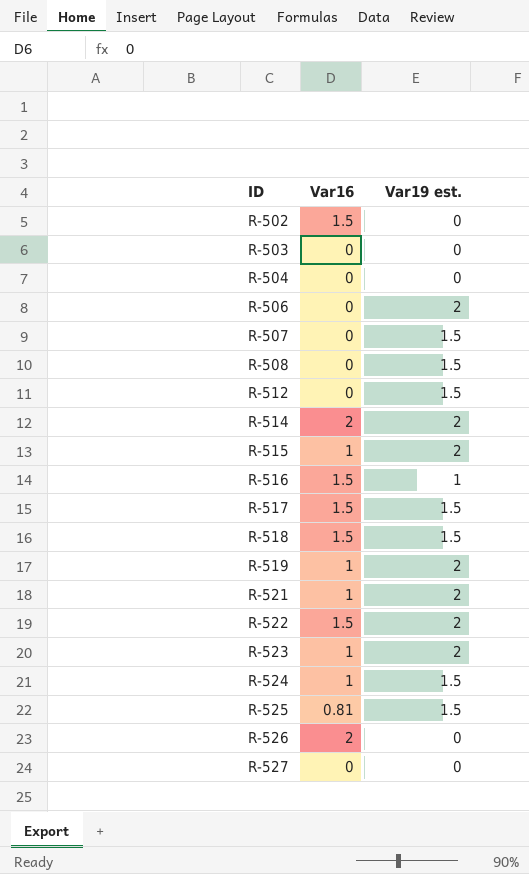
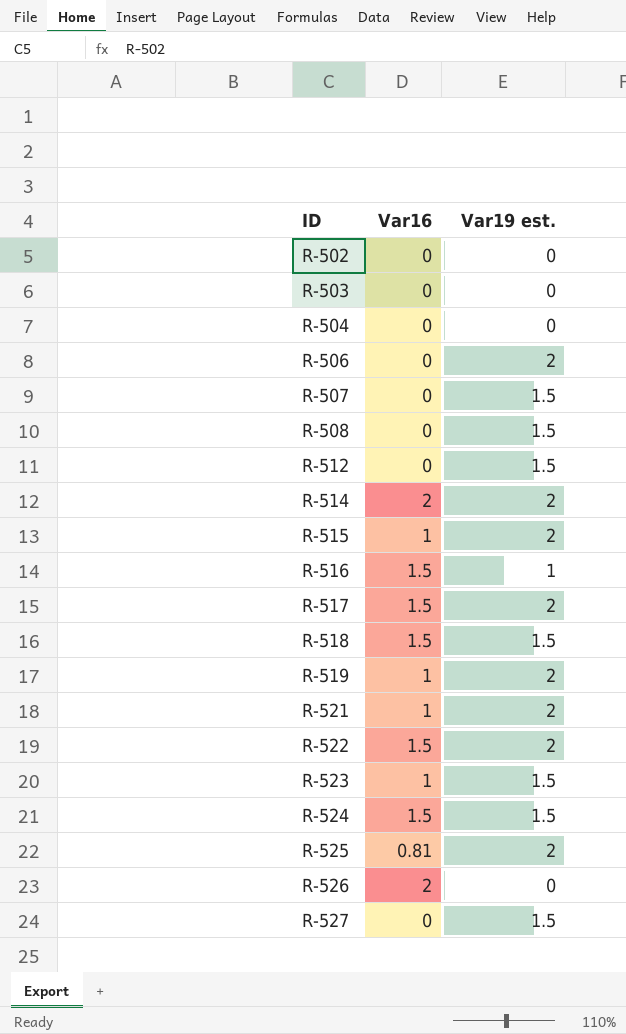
R-502 | Var16: 1.5 -> 0
R-517 | Var19 est.: 1.5 -> 2
R-523 | Var19 est.: 2 -> 1.5
R-524 | Var16: 1 -> 1.5
R-525 | Var19 est.: 1.5 -> 2
R-527 | Var19 est.: 0 -> 1.5

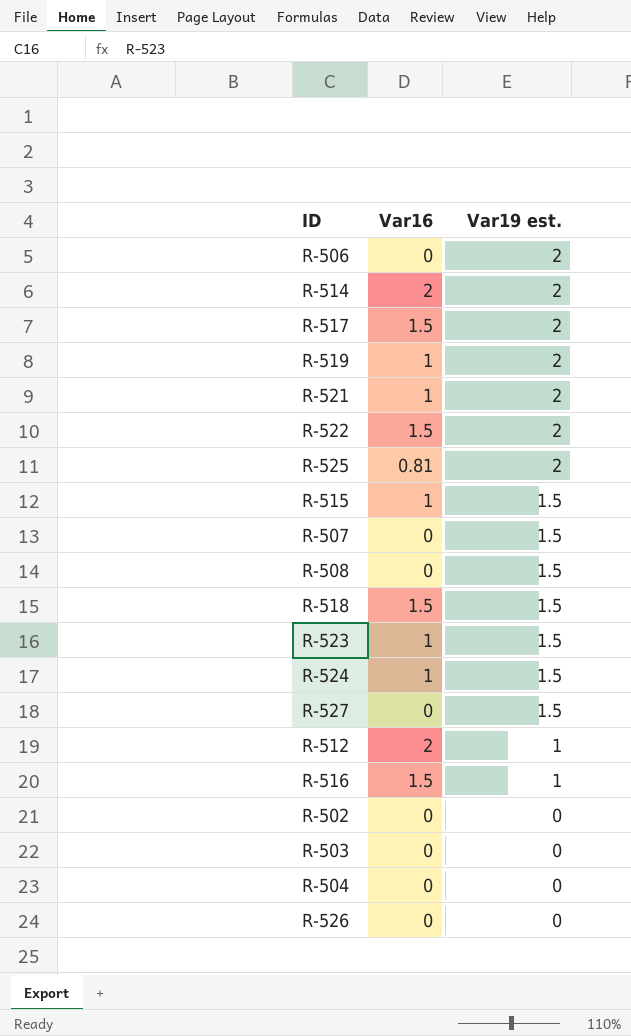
row order: ID ascending -> Var19 est. descending
R-515 | Var19 est.: 2 -> 1.5
R-524 | Var16: 1.5 -> 1
R-512 | Var16: 0 -> 2
R-512 | Var19 est.: 1.5 -> 1
R-526 | Var16: 2 -> 0

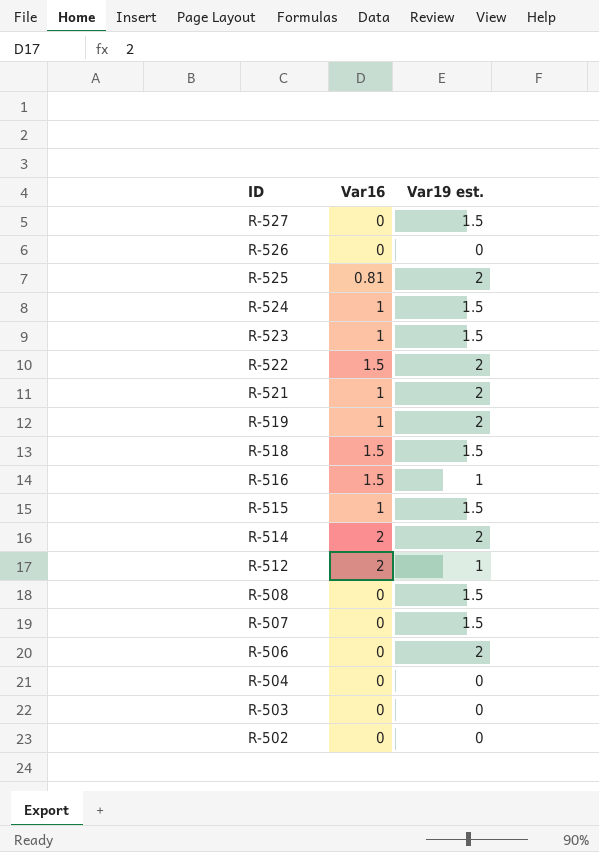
row order: Var19 est. descending -> ID descending
row R-517: 1.5 | 2 -> none

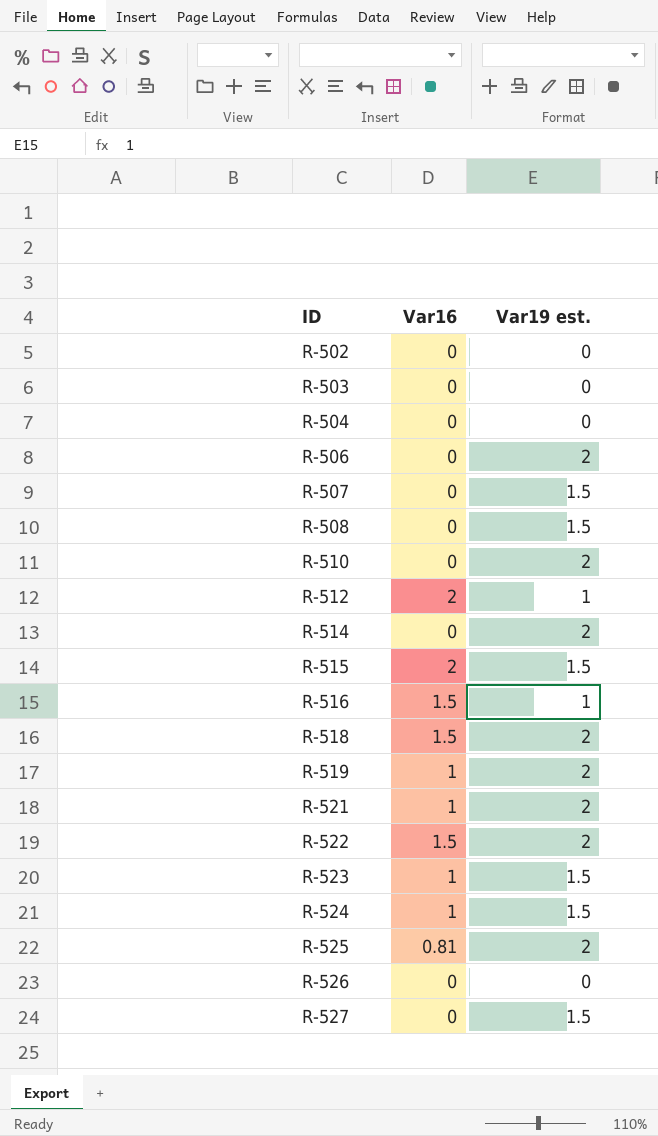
row order: ID descending -> ID ascending
row R-510: none -> 0 | 2
R-514 | Var16: 2 -> 0
R-515 | Var16: 1 -> 2
R-518 | Var19 est.: 1.5 -> 2

